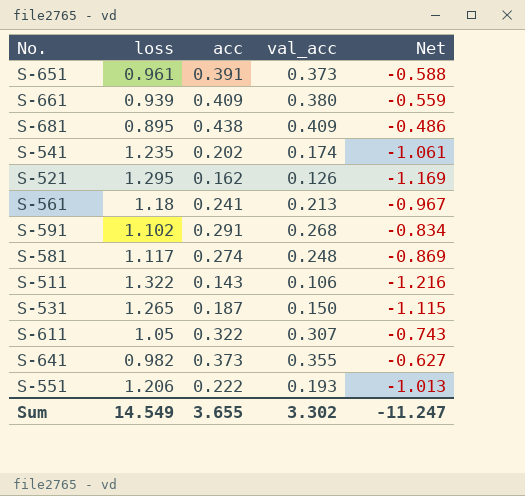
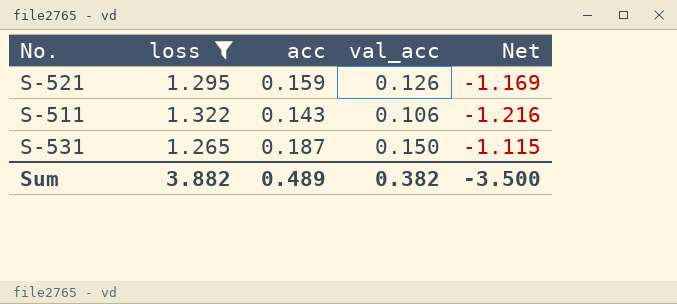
filter: none -> loss >= 1.265
S-521 | acc: 0.162 -> 0.159
Sum | loss: 14.549 -> 3.882
Sum | acc: 3.655 -> 0.489
Sum | val_acc: 3.302 -> 0.382
Sum | Net: -11.247 -> -3.500

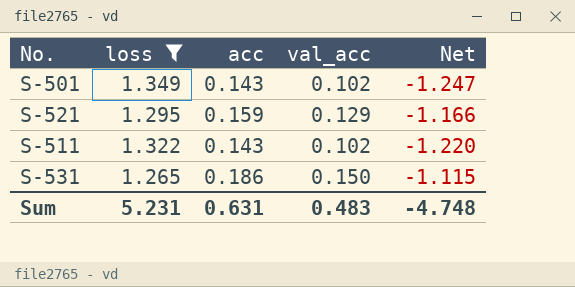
row S-501: none -> 1.349 | 0.143 | 0.102 | -1.247
S-521 | val_acc: 0.126 -> 0.129
S-521 | Net: -1.169 -> -1.166
S-511 | val_acc: 0.106 -> 0.102
S-511 | Net: -1.216 -> -1.220
S-531 | acc: 0.187 -> 0.186
Sum | loss: 3.882 -> 5.231
Sum | acc: 0.489 -> 0.631
Sum | val_acc: 0.382 -> 0.483
Sum | Net: -3.500 -> -4.748

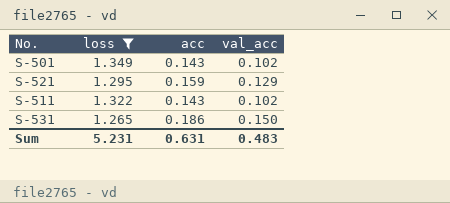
column Net | formula: [val_acc] - [loss] -> none

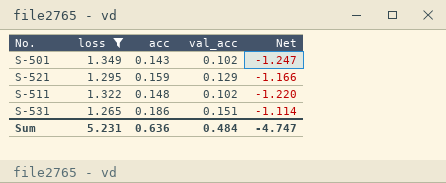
column Net | formula: none -> [val_acc] - [loss]
S-511 | acc: 0.143 -> 0.148
S-531 | val_acc: 0.150 -> 0.151
Sum | acc: 0.631 -> 0.636
Sum | val_acc: 0.483 -> 0.484

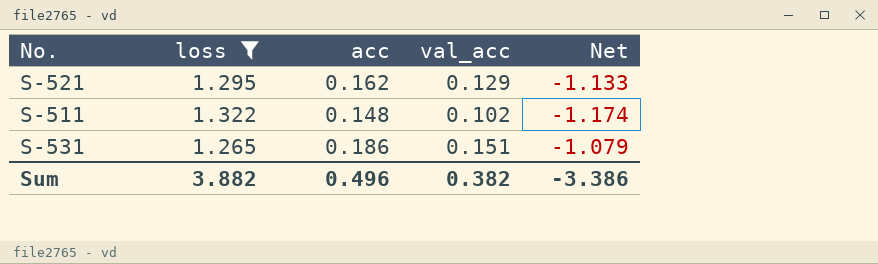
column Net | formula: [val_acc] - [loss] -> [acc] - [loss]
row S-501: 1.349 | 0.143 | 0.102 | -1.247 -> none
S-521 | acc: 0.159 -> 0.162
Sum | loss: 5.231 -> 3.882
Sum | acc: 0.636 -> 0.496
Sum | val_acc: 0.484 -> 0.382
Sum | Net: -4.747 -> -3.386

